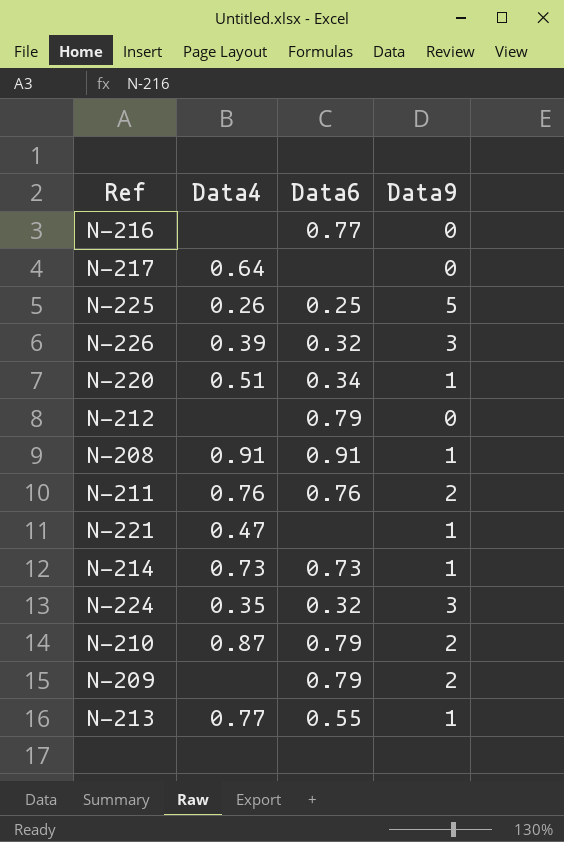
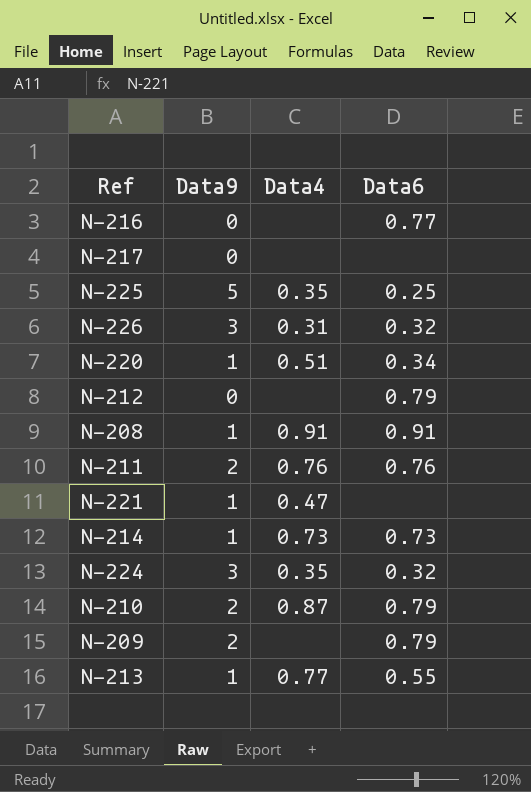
column Data9 | position: 4 -> 2
N-217 | Data4: 0.64 -> none
N-225 | Data4: 0.26 -> 0.35
N-226 | Data4: 0.39 -> 0.31

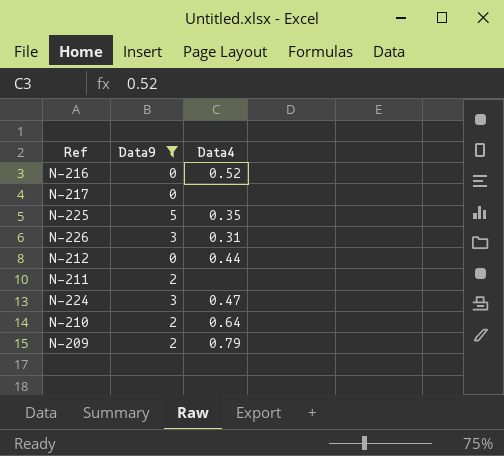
filter: none -> Data9 != 1
column Data6 | position: 4 -> none
N-216 | Data4: none -> 0.52
N-212 | Data4: none -> 0.44
N-211 | Data4: 0.76 -> none
N-224 | Data4: 0.35 -> 0.47
N-210 | Data4: 0.87 -> 0.64
N-209 | Data4: none -> 0.79

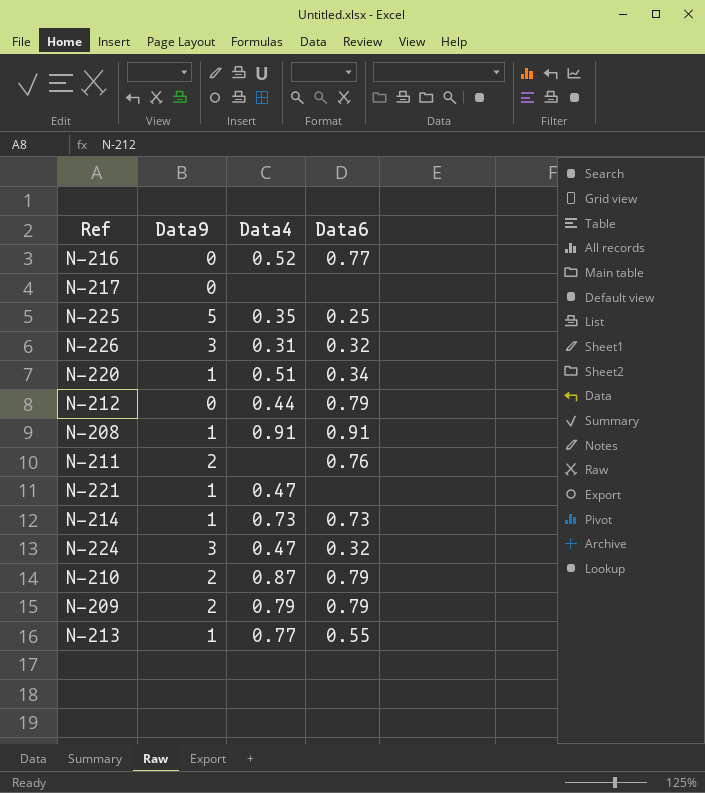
filter: Data9 != 1 -> none
column Data6 | position: none -> 4
N-210 | Data4: 0.64 -> 0.87

